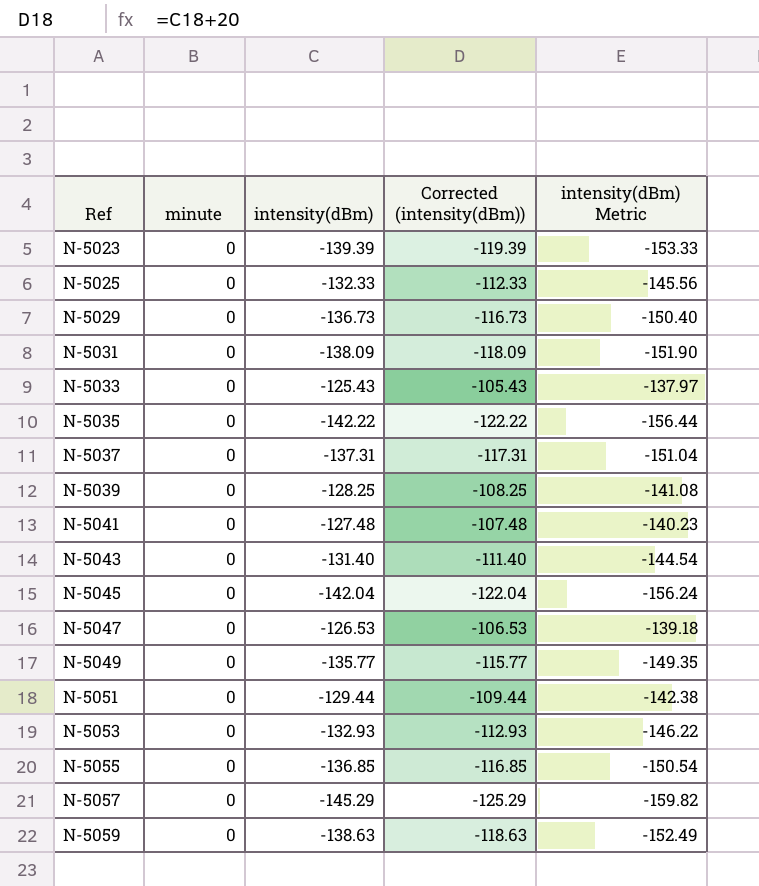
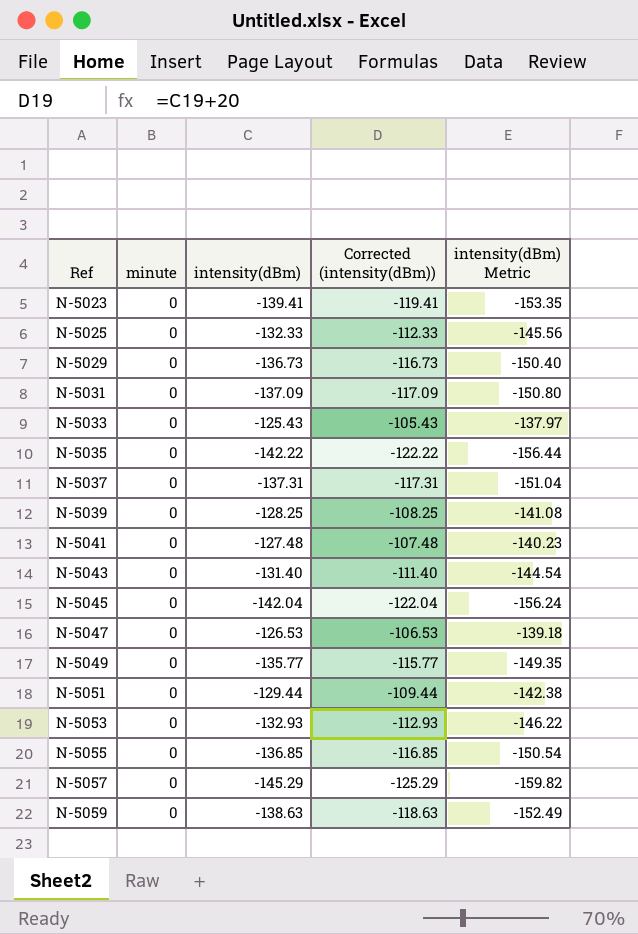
N-5023 | intensity(dBm): -139.39 -> -139.41
N-5023 | Corrected (intensity(dBm)): -119.39 -> -119.41
N-5023 | intensity(dBm) Metric: -153.33 -> -153.35
N-5031 | intensity(dBm): -138.09 -> -137.09
N-5031 | Corrected (intensity(dBm)): -118.09 -> -117.09
N-5031 | intensity(dBm) Metric: -151.90 -> -150.80

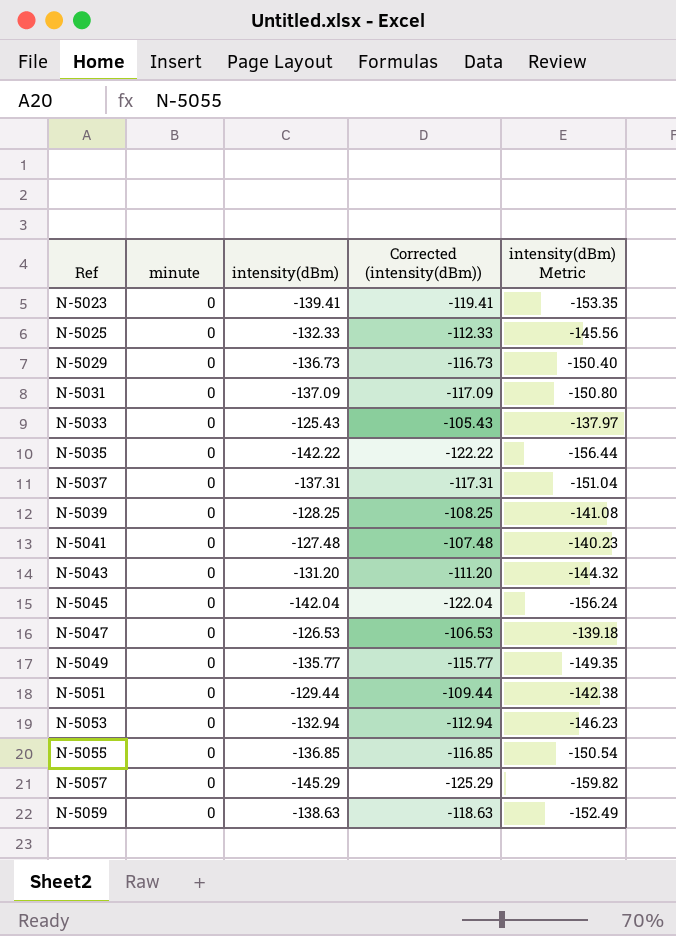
N-5043 | intensity(dBm): -131.40 -> -131.20
N-5043 | Corrected (intensity(dBm)): -111.40 -> -111.20
N-5043 | intensity(dBm) Metric: -144.54 -> -144.32
N-5053 | intensity(dBm): -132.93 -> -132.94
N-5053 | Corrected (intensity(dBm)): -112.93 -> -112.94
N-5053 | intensity(dBm) Metric: -146.22 -> -146.23

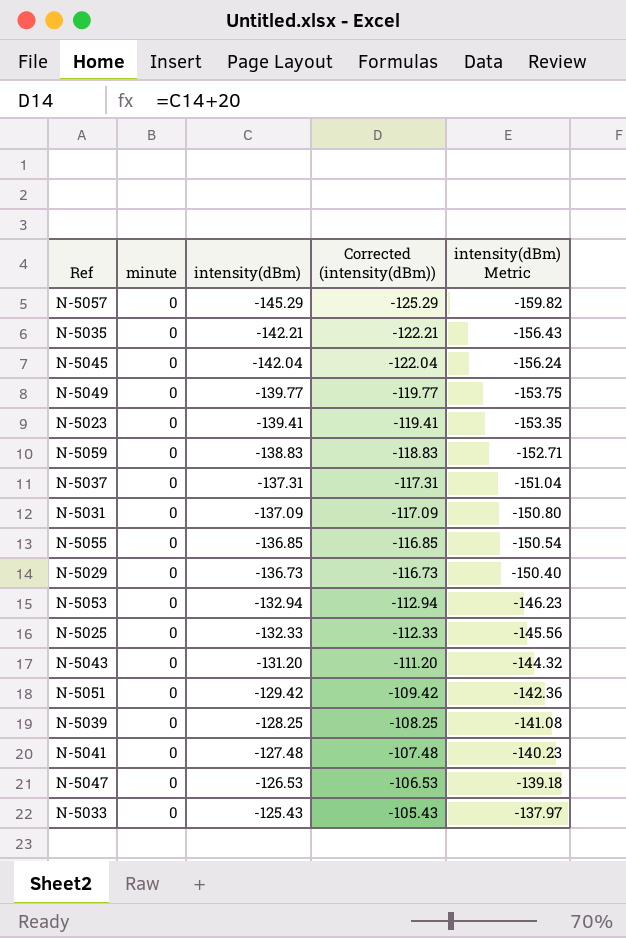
row order: Ref ascending -> intensity(dBm) ascending
N-5035 | intensity(dBm): -142.22 -> -142.21
N-5035 | Corrected (intensity(dBm)): -122.22 -> -122.21
N-5035 | intensity(dBm) Metric: -156.44 -> -156.43
N-5049 | intensity(dBm): -135.77 -> -139.77
N-5049 | Corrected (intensity(dBm)): -115.77 -> -119.77
N-5049 | intensity(dBm) Metric: -149.35 -> -153.75
N-5059 | intensity(dBm): -138.63 -> -138.83
N-5059 | Corrected (intensity(dBm)): -118.63 -> -118.83
N-5059 | intensity(dBm) Metric: -152.49 -> -152.71
N-5051 | intensity(dBm): -129.44 -> -129.42
N-5051 | Corrected (intensity(dBm)): -109.44 -> -109.42
N-5051 | intensity(dBm) Metric: -142.38 -> -142.36

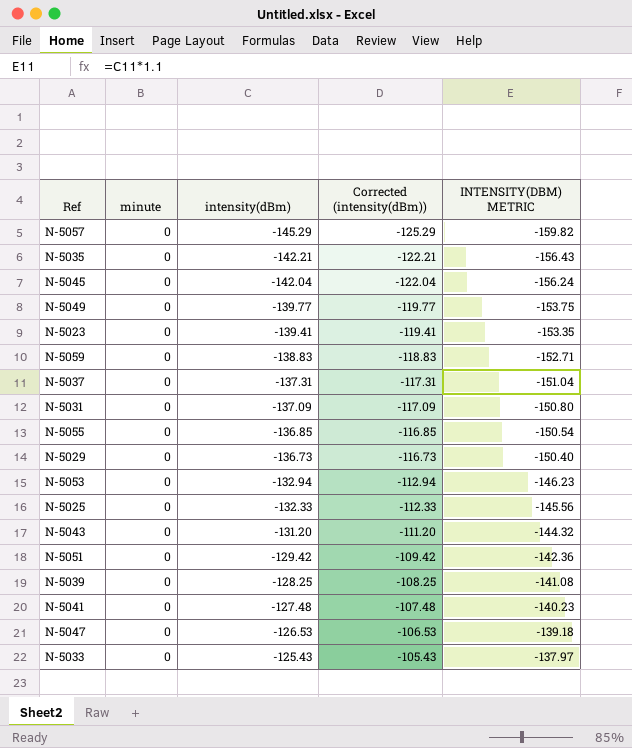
column name: intensity(dBm) Metric -> INTENSITY(DBM) METRIC

